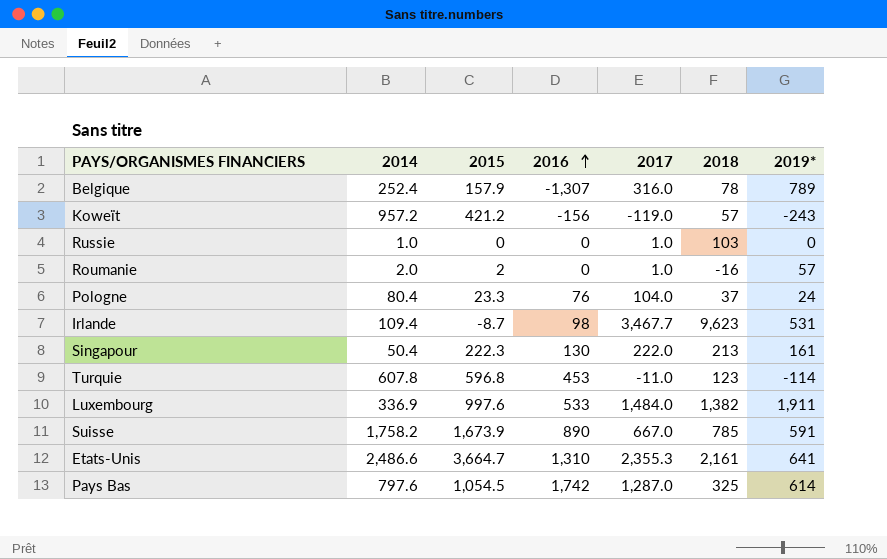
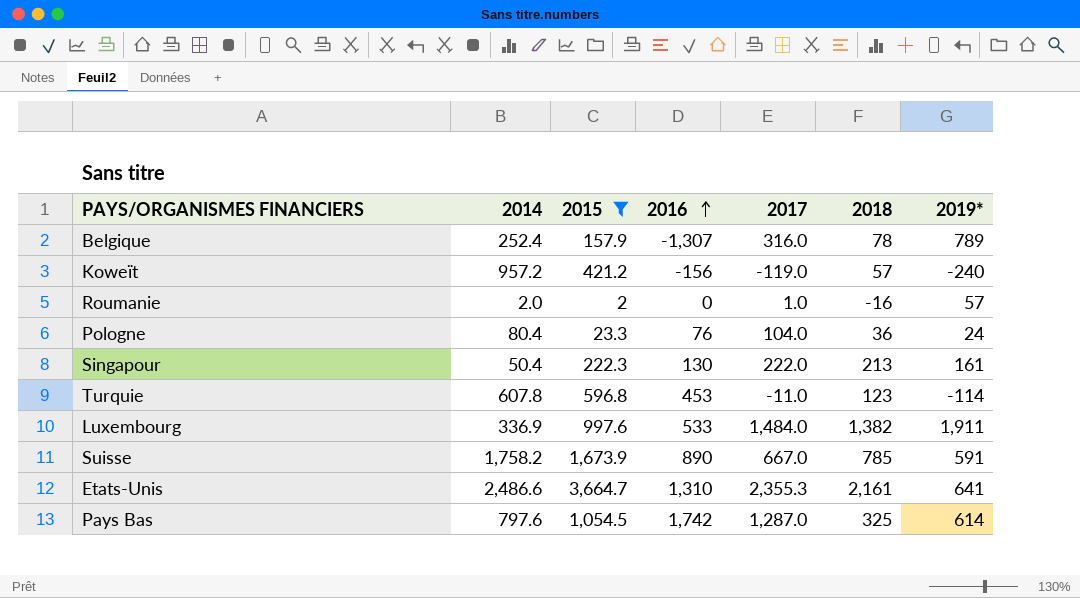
filter: none -> 2015 >= 2
Koweït | 2019*: -243 -> -240
Pologne | 2018: 37 -> 36

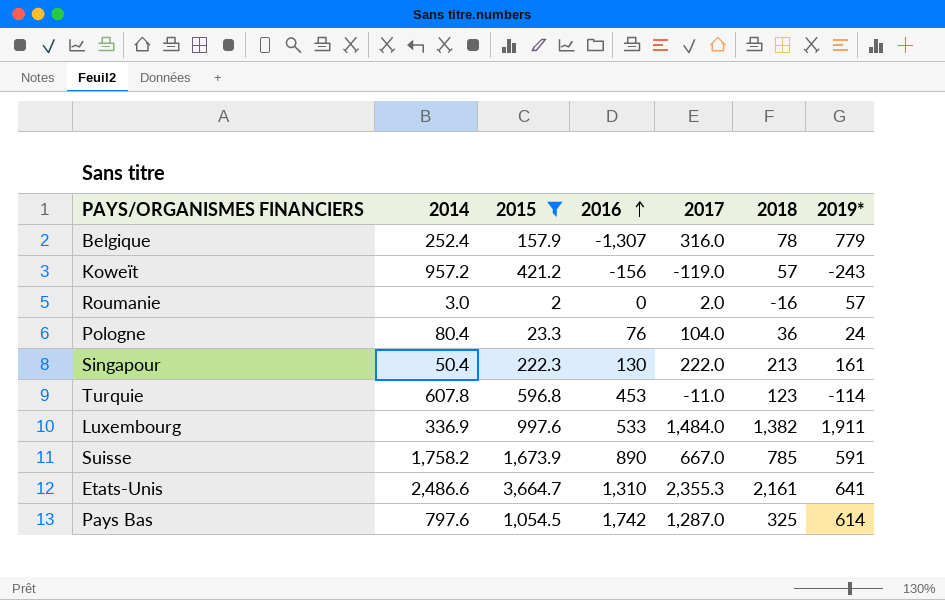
Belgique | 2019*: 789 -> 779
Koweït | 2019*: -240 -> -243
Roumanie | 2014: 2.0 -> 3.0
Roumanie | 2017: 1.0 -> 2.0

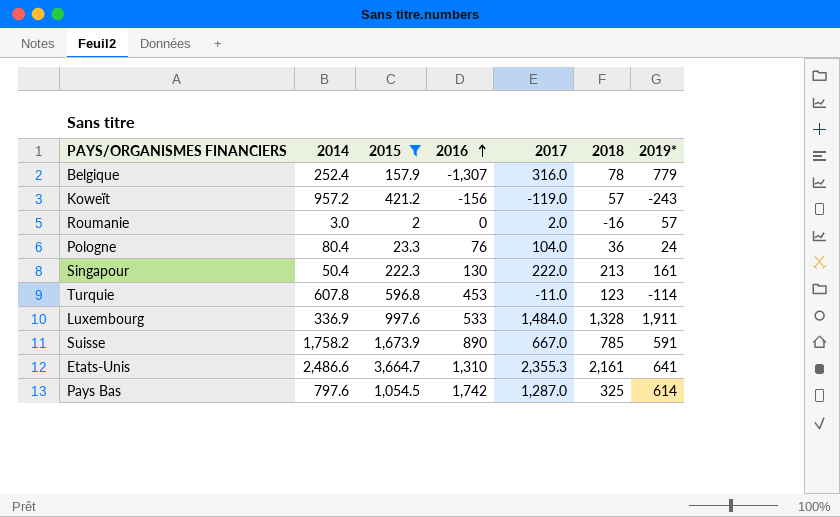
Luxembourg | 2018: 1,382 -> 1,328

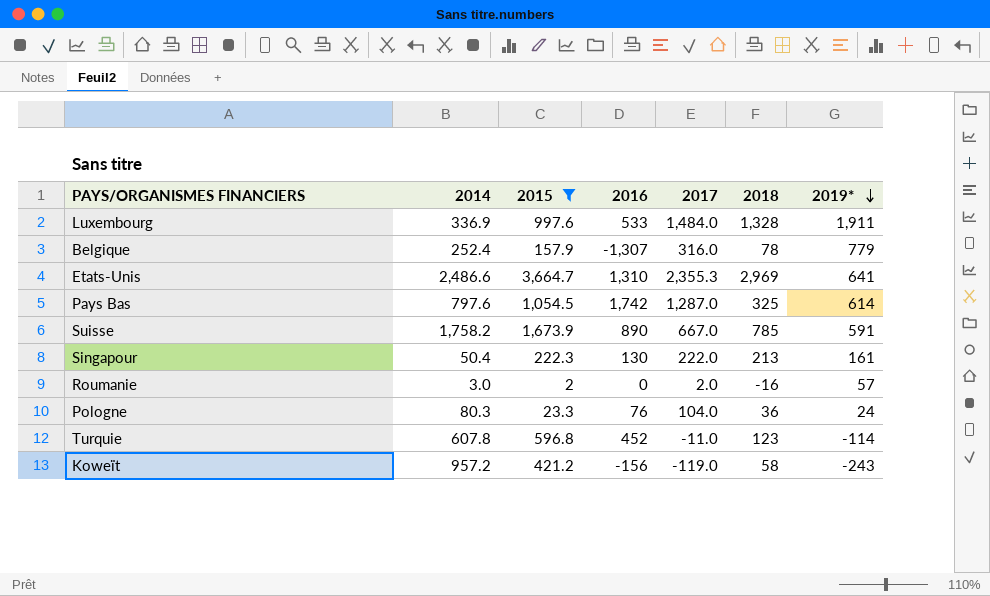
row order: 2016 ascending -> 2019* descending
Etats-Unis | 2018: 2,161 -> 2,969
Pologne | 2014: 80.4 -> 80.3
Turquie | 2016: 453 -> 452
Koweït | 2018: 57 -> 58

